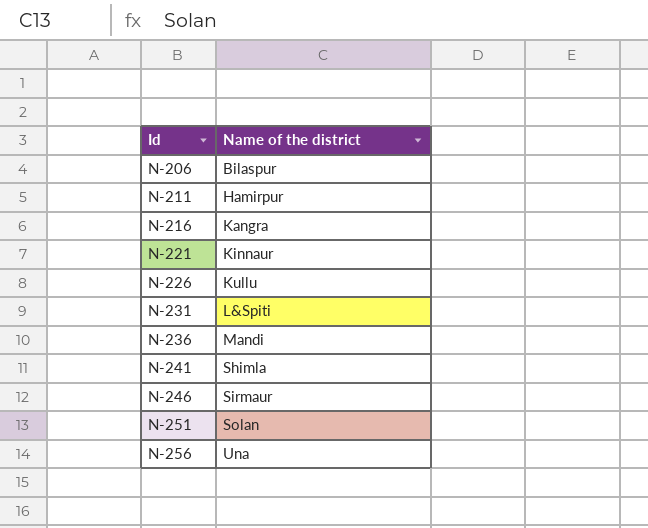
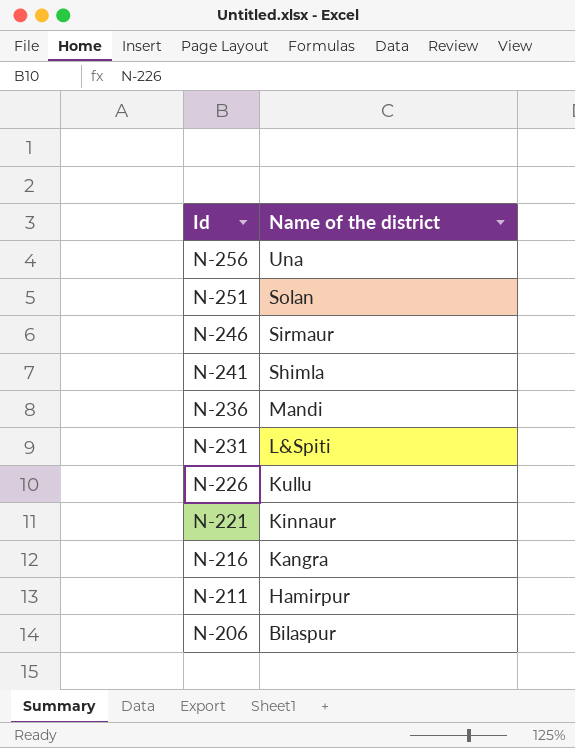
row order: Id ascending -> Id descending

